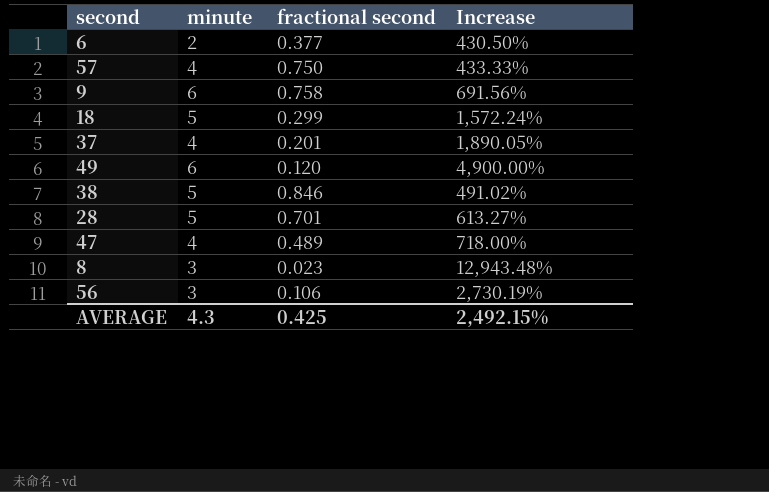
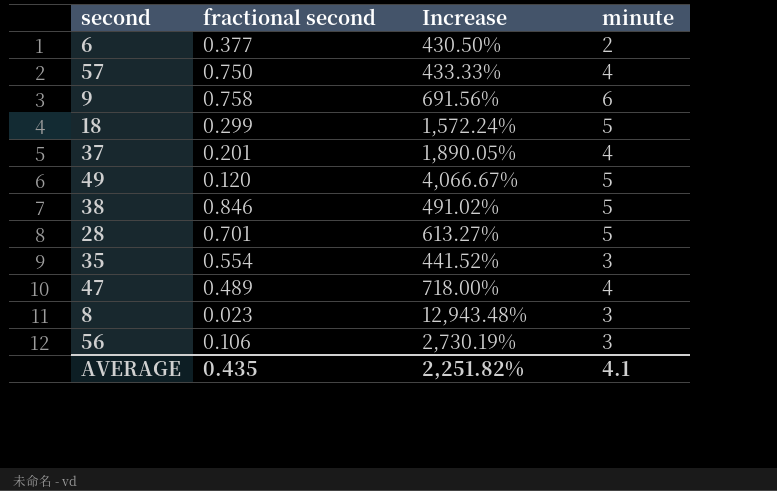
column minute | position: 2 -> 4
49 | Increase: 4,900.00% -> 4,066.67%
49 | minute: 6 -> 5
row 35: none -> 0.554 | 441.52% | 3
AVERAGE | fractional second: 0.425 -> 0.435
AVERAGE | Increase: 2,492.15% -> 2,251.82%
AVERAGE | minute: 4.3 -> 4.1

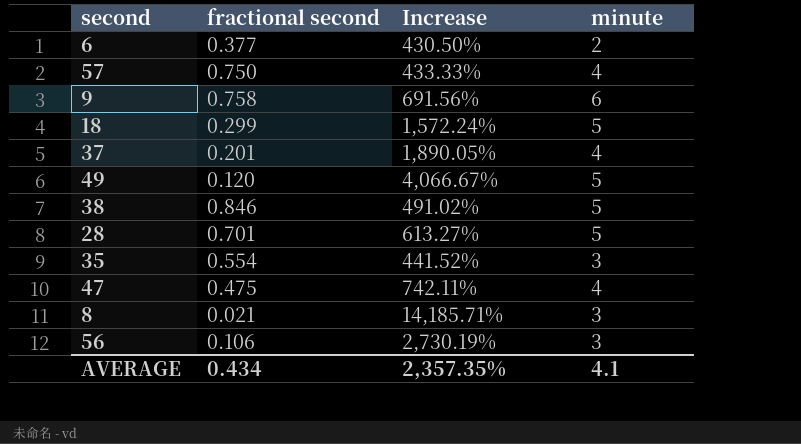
47 | fractional second: 0.489 -> 0.475
47 | Increase: 718.00% -> 742.11%
8 | fractional second: 0.023 -> 0.021
8 | Increase: 12,943.48% -> 14,185.71%
AVERAGE | fractional second: 0.435 -> 0.434
AVERAGE | Increase: 2,251.82% -> 2,357.35%

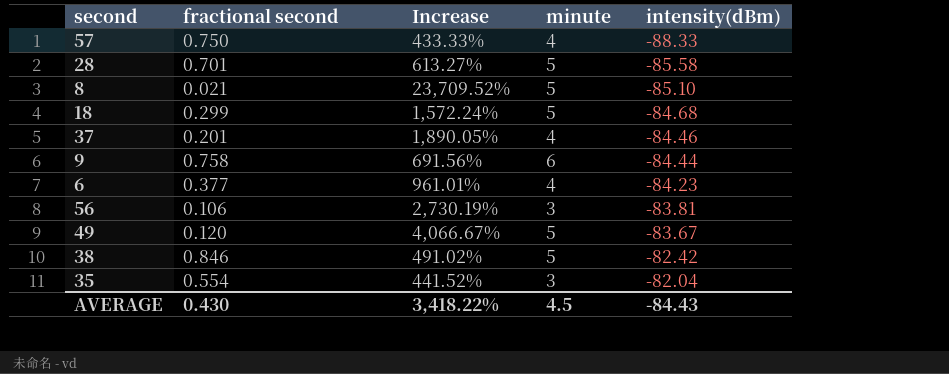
row order: none -> intensity(dBm) ascending
column intensity(dBm) | position: none -> 5
row 47: 0.475 | 742.11% | 4 -> none
8 | Increase: 14,185.71% -> 23,709.52%
8 | minute: 3 -> 5
6 | Increase: 430.50% -> 961.01%
6 | minute: 2 -> 4
AVERAGE | fractional second: 0.434 -> 0.430
AVERAGE | Increase: 2,357.35% -> 3,418.22%
AVERAGE | minute: 4.1 -> 4.5

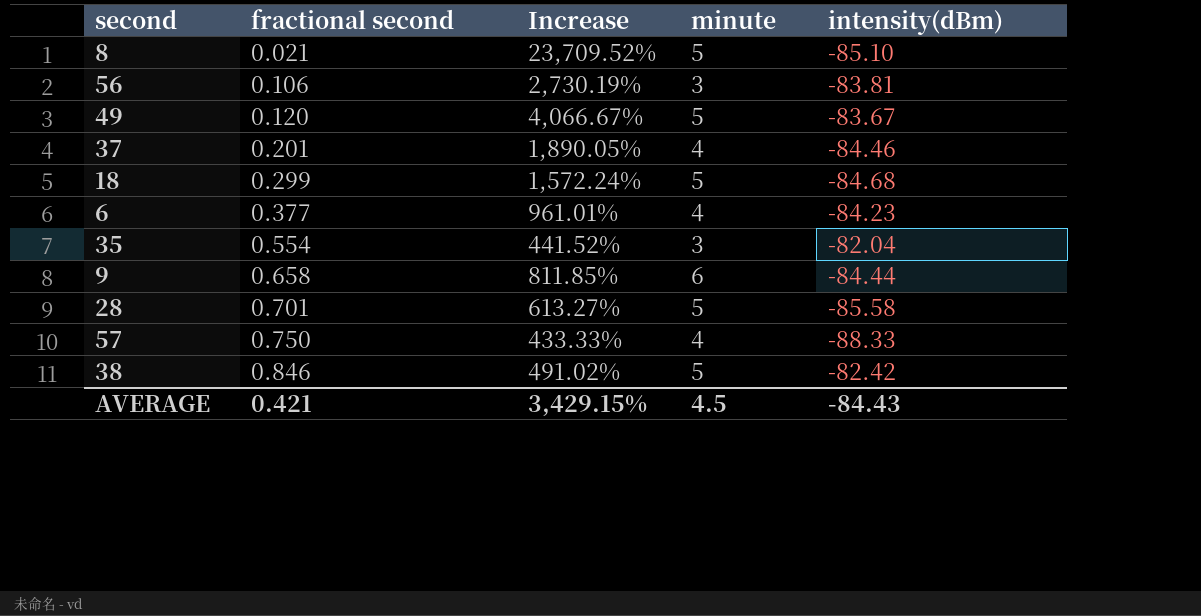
row order: intensity(dBm) ascending -> fractional second ascending
9 | fractional second: 0.758 -> 0.658
9 | Increase: 691.56% -> 811.85%
AVERAGE | fractional second: 0.430 -> 0.421
AVERAGE | Increase: 3,418.22% -> 3,429.15%

